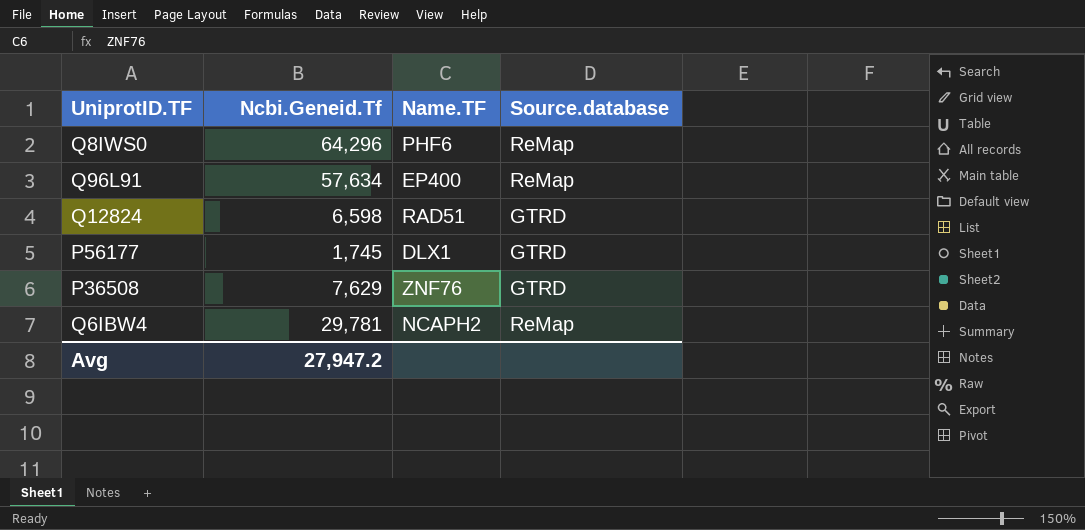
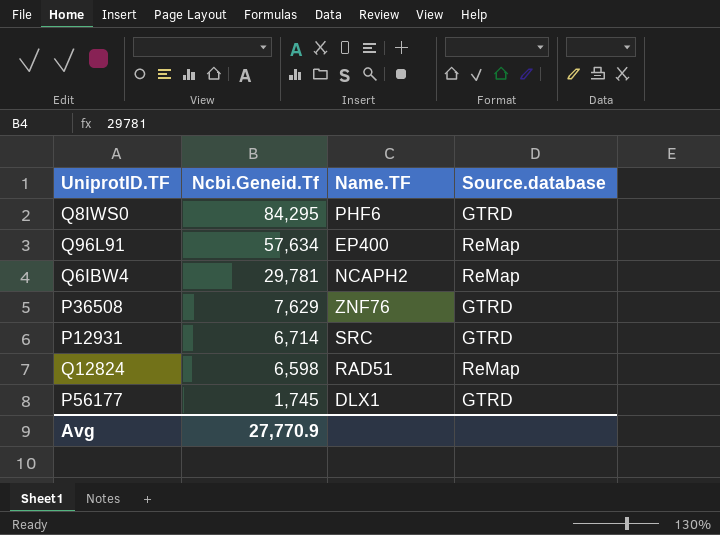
row order: none -> Ncbi.Geneid.Tf descending
Q8IWS0 | Ncbi.Geneid.Tf: 64,296 -> 84,295
Q8IWS0 | Source.database: ReMap -> GTRD
row P12931: none -> 6,714 | SRC | GTRD
Q12824 | Source.database: GTRD -> ReMap
Avg | Ncbi.Geneid.Tf: 27,947.2 -> 27,770.9

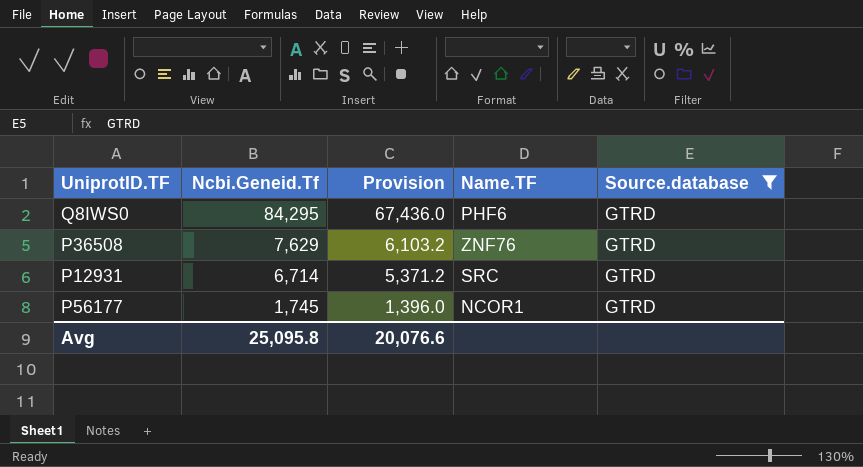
filter: none -> Source.database = GTRD
column Provision | formula: none -> [Ncbi.Geneid.Tf] * 0.8
P56177 | Name.TF: DLX1 -> NCOR1
Avg | Ncbi.Geneid.Tf: 27,770.9 -> 25,095.8

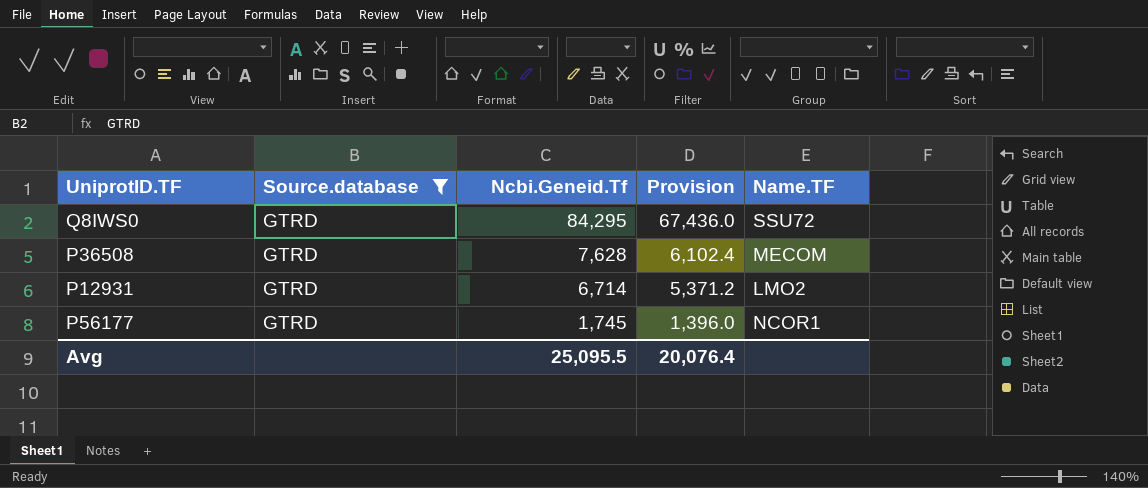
column Source.database | position: 5 -> 2
Q8IWS0 | Name.TF: PHF6 -> SSU72
P36508 | Ncbi.Geneid.Tf: 7,629 -> 7,628
P36508 | Provision: 6,103.2 -> 6,102.4
P36508 | Name.TF: ZNF76 -> MECOM
P12931 | Name.TF: SRC -> LMO2
Avg | Ncbi.Geneid.Tf: 25,095.8 -> 25,095.5
Avg | Provision: 20,076.6 -> 20,076.4

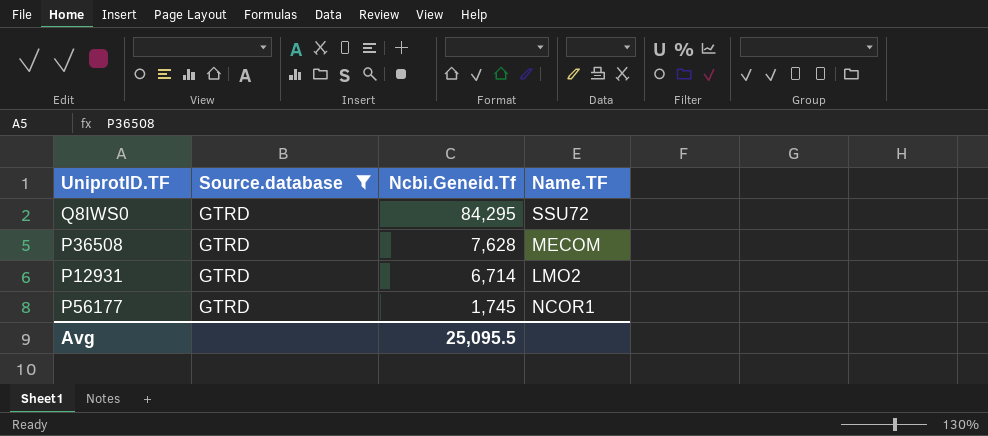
column Provision | formula: [Ncbi.Geneid.Tf] * 0.8 -> none

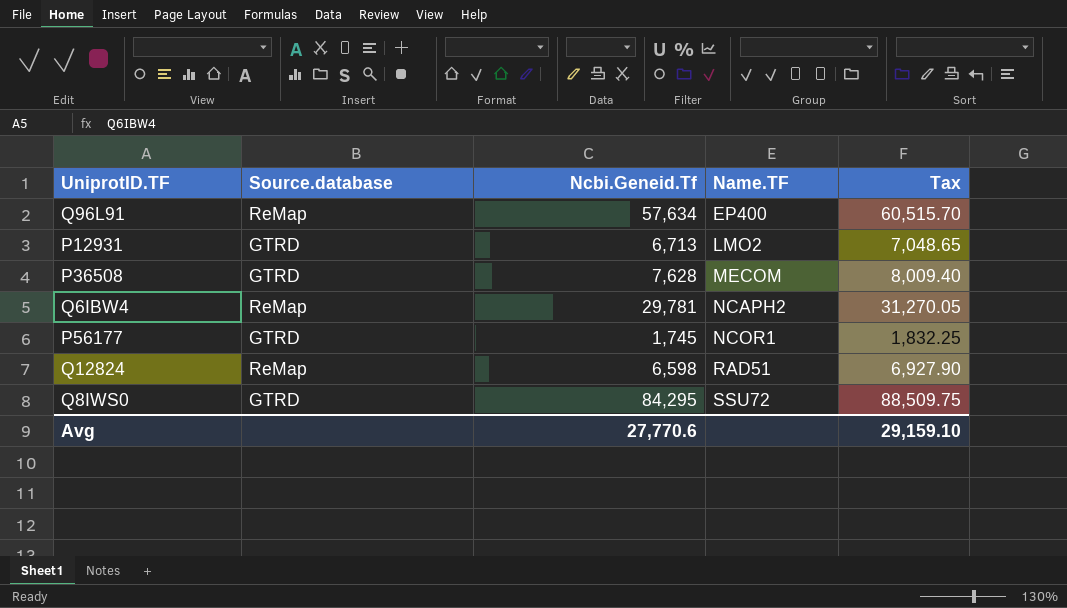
filter: Source.database = GTRD -> none
row order: Ncbi.Geneid.Tf descending -> Name.TF ascending
column Tax | formula: none -> [Ncbi.Geneid.Tf] * 1.05
P12931 | Ncbi.Geneid.Tf: 6,714 -> 6,713
Avg | Ncbi.Geneid.Tf: 25,095.5 -> 27,770.6

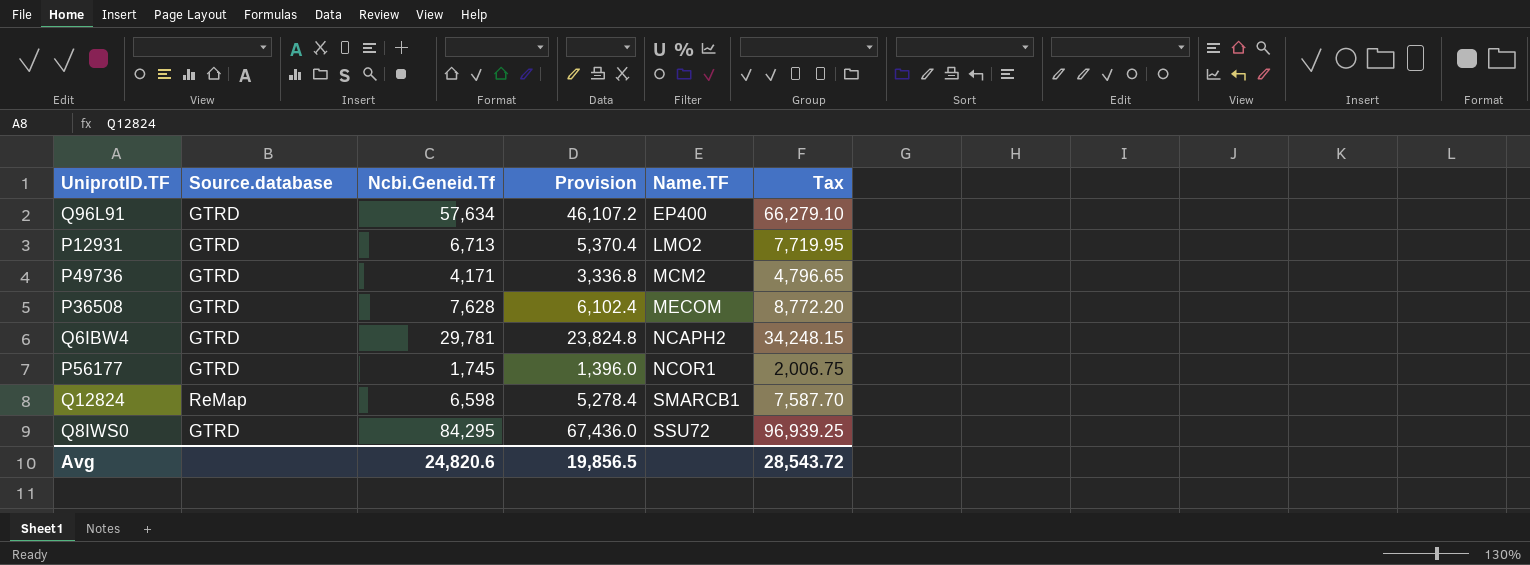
column Provision | formula: none -> [Ncbi.Geneid.Tf] * 0.8
column Tax | formula: [Ncbi.Geneid.Tf] * 1.05 -> [Ncbi.Geneid.Tf] * 1.15
Q96L91 | Source.database: ReMap -> GTRD
row P49736: none -> GTRD | 4,171 | 3,336.8 | MCM2 | 4,796.65
Q6IBW4 | Source.database: ReMap -> GTRD
Q12824 | Name.TF: RAD51 -> SMARCB1
Avg | Ncbi.Geneid.Tf: 27,770.6 -> 24,820.6
Avg | Tax: 29,159.10 -> 28,543.72

